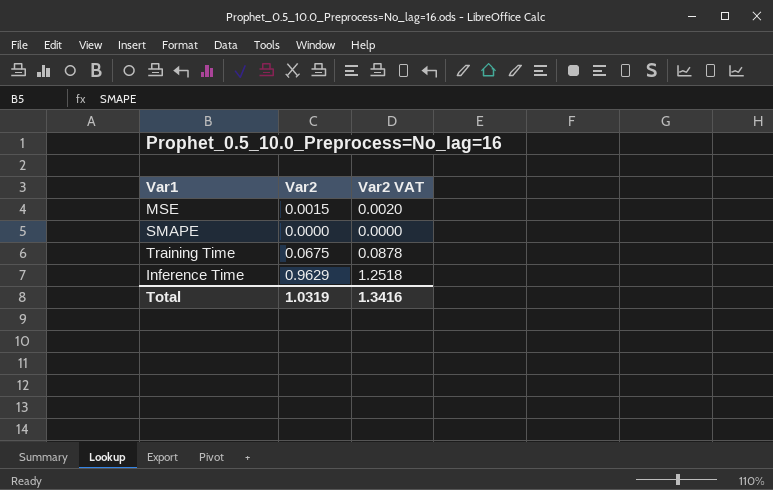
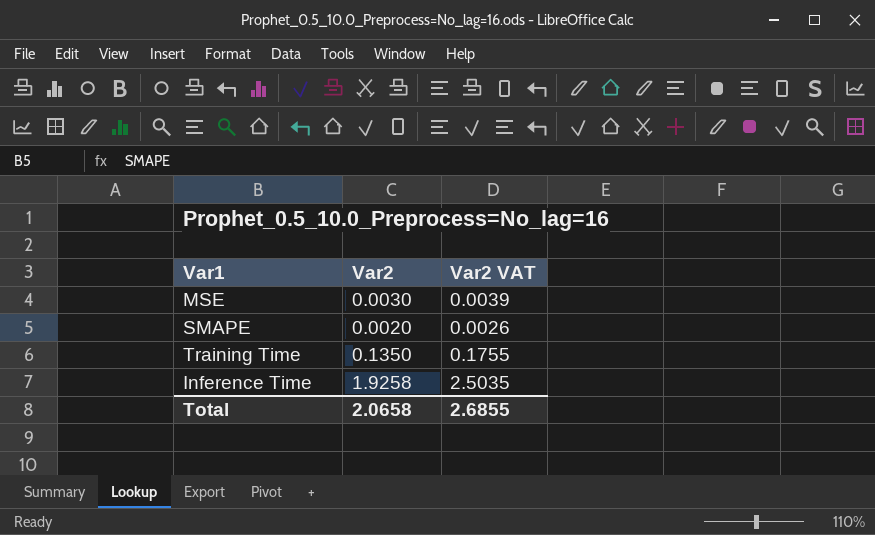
MSE | Var2: 0.0015 -> 0.0030
MSE | Var2 VAT: 0.0020 -> 0.0039
SMAPE | Var2: 0.0000 -> 0.0020
SMAPE | Var2 VAT: 0.0000 -> 0.0026
Training Time | Var2: 0.0675 -> 0.1350
Training Time | Var2 VAT: 0.0878 -> 0.1755
Inference Time | Var2: 0.9629 -> 1.9258
Inference Time | Var2 VAT: 1.2518 -> 2.5035
Total | Var2: 1.0319 -> 2.0658
Total | Var2 VAT: 1.3416 -> 2.6855

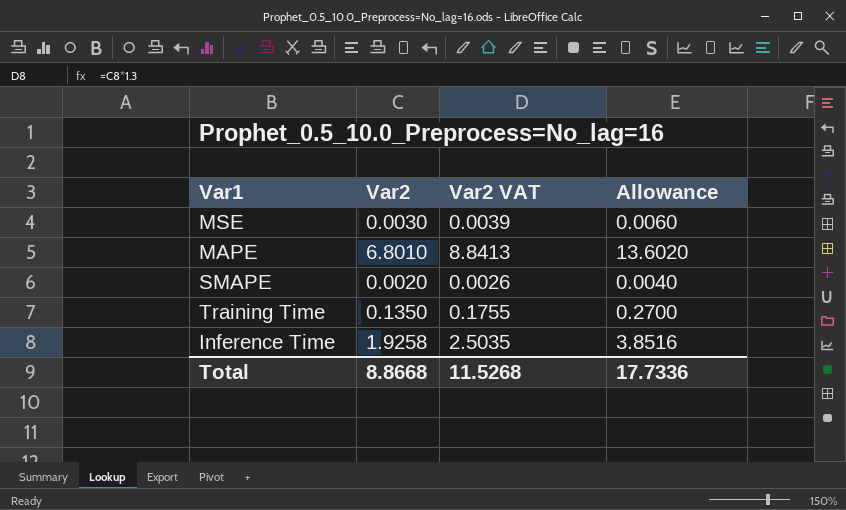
column Allowance | formula: none -> [Var2] * 2
row MAPE: none -> 6.8010 | 8.8413 | 13.6020
Total | Var2: 2.0658 -> 8.8668
Total | Var2 VAT: 2.6855 -> 11.5268

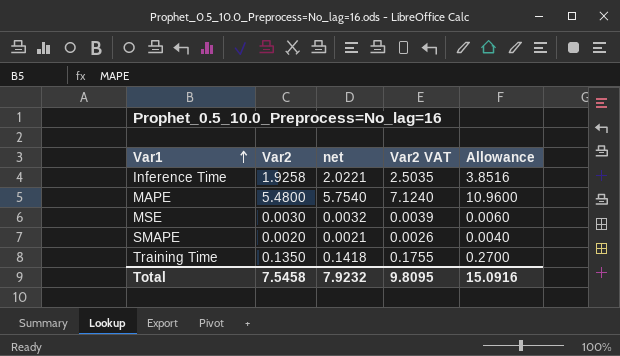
row order: none -> Var1 ascending
column net | formula: none -> [Var2] * 1.05
MAPE | Var2: 6.8010 -> 5.4800
MAPE | Var2 VAT: 8.8413 -> 7.1240
MAPE | Allowance: 13.6020 -> 10.9600
Total | Var2: 8.8668 -> 7.5458
Total | Var2 VAT: 11.5268 -> 9.8095
Total | Allowance: 17.7336 -> 15.0916

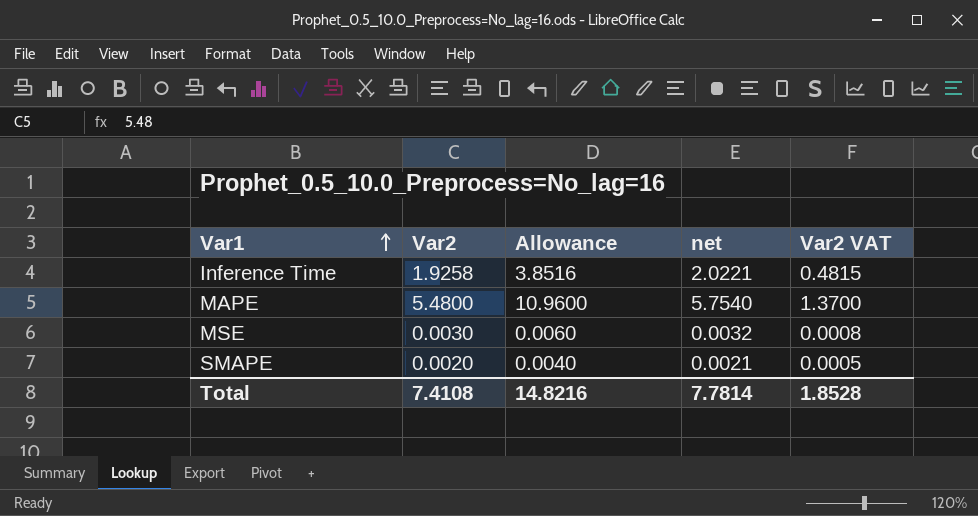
column Allowance | position: 5 -> 3
column Var2 VAT | formula: [Var2] * 1.3 -> [Var2] * 0.25
row Training Time: 0.1350 | 0.1418 | 0.1755 | 0.2700 -> none
Total | Var2: 7.5458 -> 7.4108
Total | Allowance: 15.0916 -> 14.8216
Total | net: 7.9232 -> 7.7814
Total | Var2 VAT: 9.8095 -> 1.8528

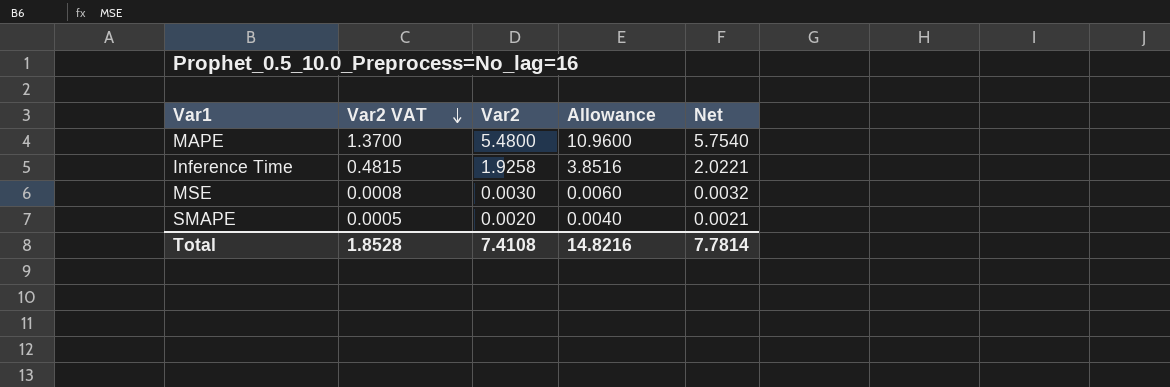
row order: Var1 ascending -> Var2 VAT descending
column Var2 VAT | position: 5 -> 2
column name: net -> Net

